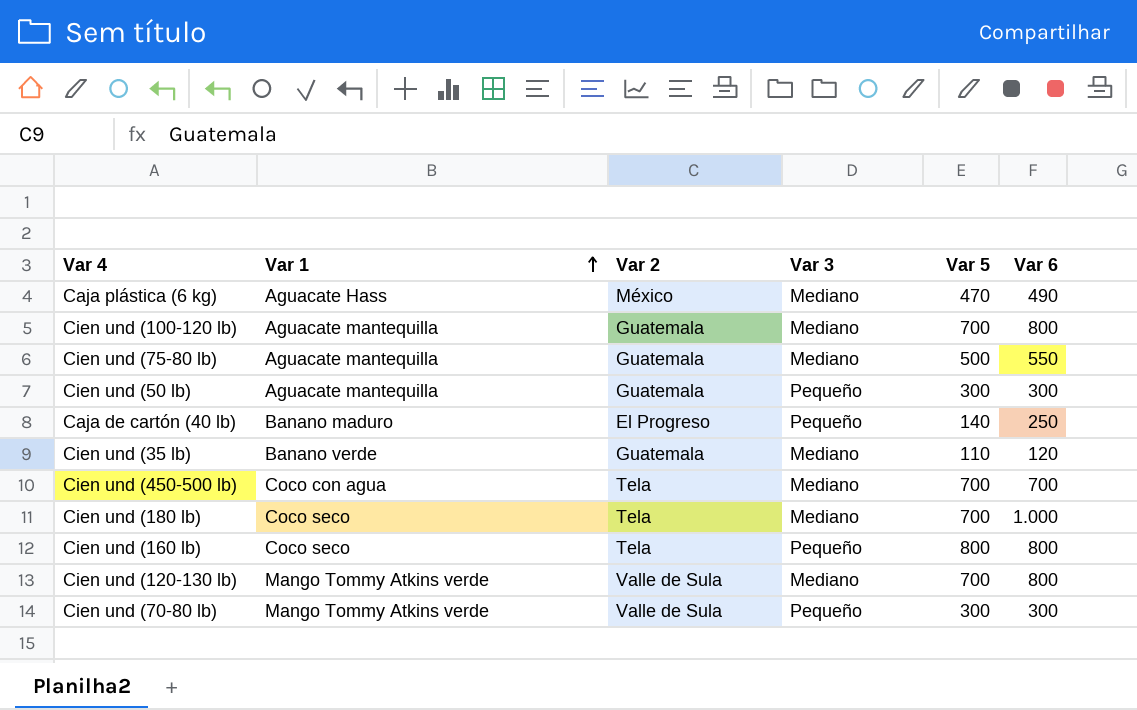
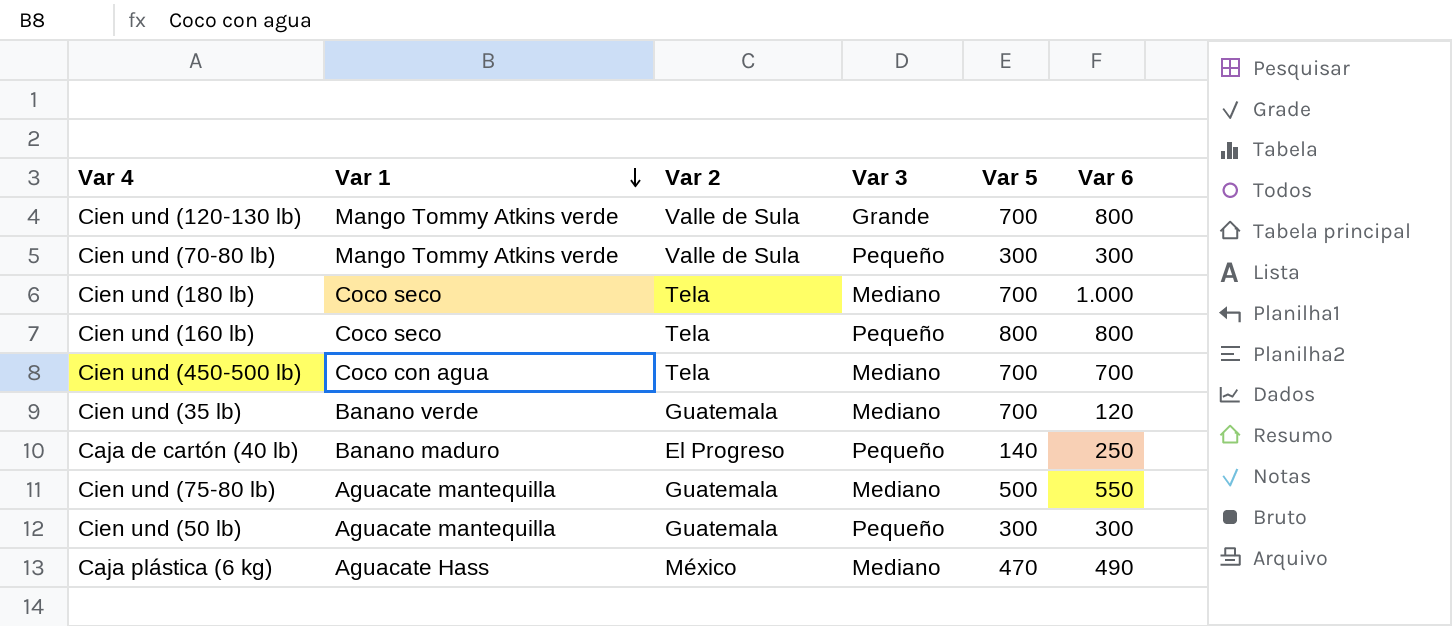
row order: Var 1 ascending -> Var 1 descending
row Cien und (100-120 lb): Aguacate mantequilla | Guatemala | Mediano | 700 | 800 -> none
Cien und (120-130 lb) | Var 3: Mediano -> Grande
Cien und (35 lb) | Var 5: 110 -> 700

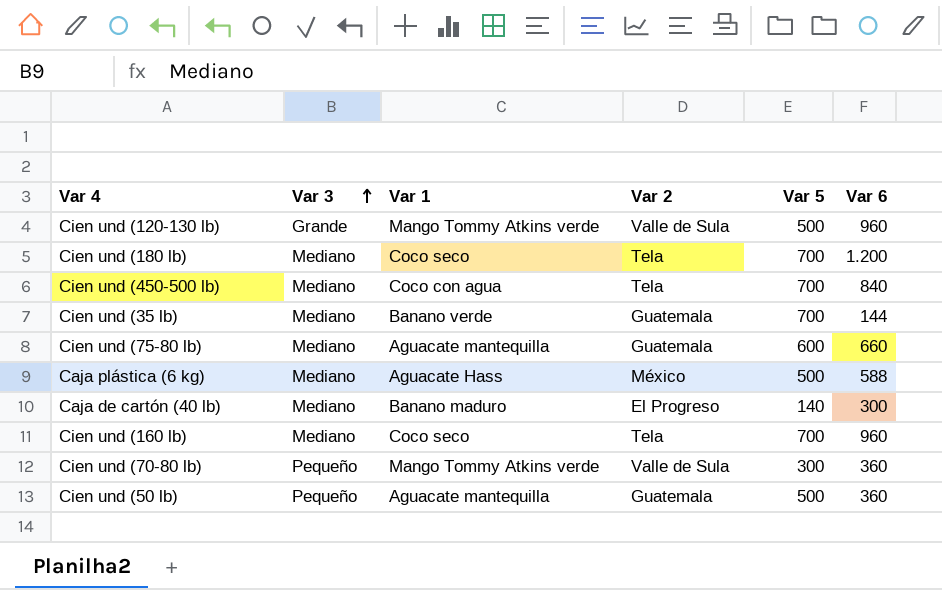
row order: Var 1 descending -> Var 3 ascending
column Var 3 | position: 4 -> 2
Cien und (120-130 lb) | Var 5: 700 -> 500
Cien und (120-130 lb) | Var 6: 800 -> 960
Cien und (180 lb) | Var 6: 1.000 -> 1.200
Cien und (450-500 lb) | Var 6: 700 -> 840
Cien und (35 lb) | Var 6: 120 -> 144
Cien und (75-80 lb) | Var 5: 500 -> 600
Cien und (75-80 lb) | Var 6: 550 -> 660
Caja plástica (6 kg) | Var 5: 470 -> 500
Caja plástica (6 kg) | Var 6: 490 -> 588
Caja de cartón (40 lb) | Var 3: Pequeño -> Mediano
Caja de cartón (40 lb) | Var 6: 250 -> 300
Cien und (160 lb) | Var 3: Pequeño -> Mediano
Cien und (160 lb) | Var 5: 800 -> 700
Cien und (160 lb) | Var 6: 800 -> 960
Cien und (70-80 lb) | Var 6: 300 -> 360
Cien und (50 lb) | Var 5: 300 -> 500
Cien und (50 lb) | Var 6: 300 -> 360

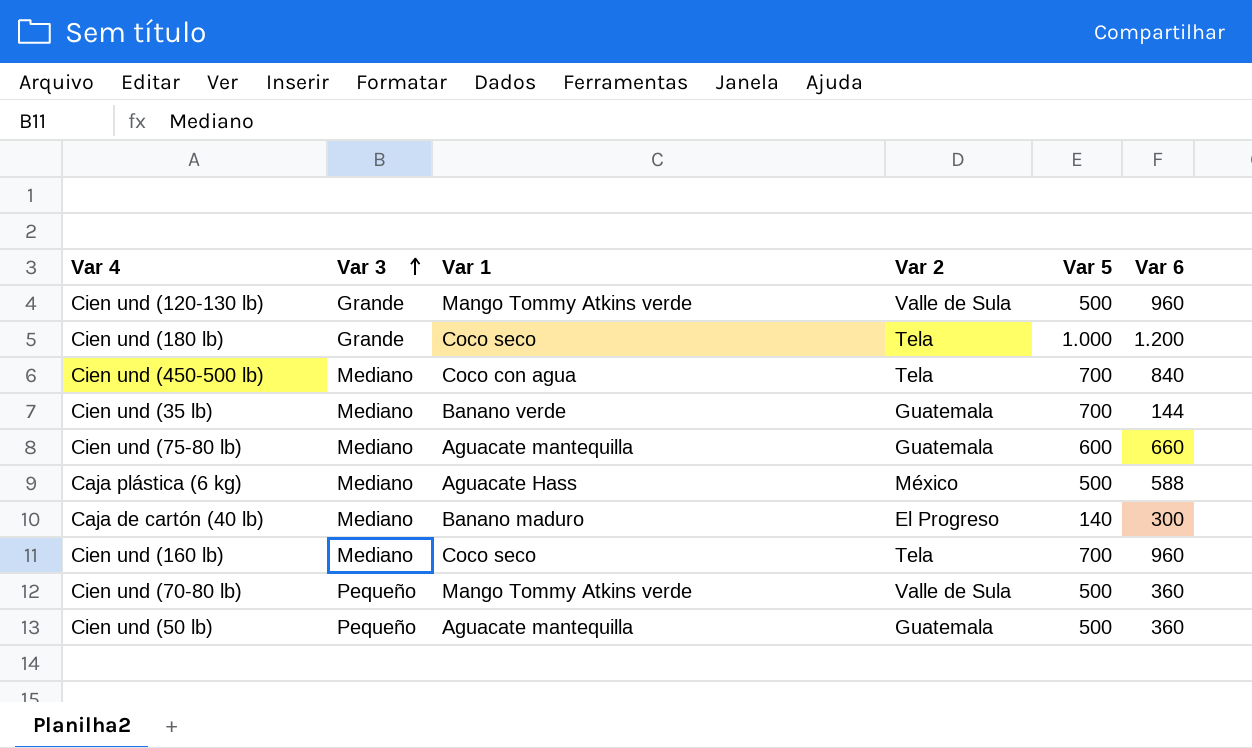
Cien und (180 lb) | Var 3: Mediano -> Grande
Cien und (180 lb) | Var 5: 700 -> 1.000
Cien und (70-80 lb) | Var 5: 300 -> 500

